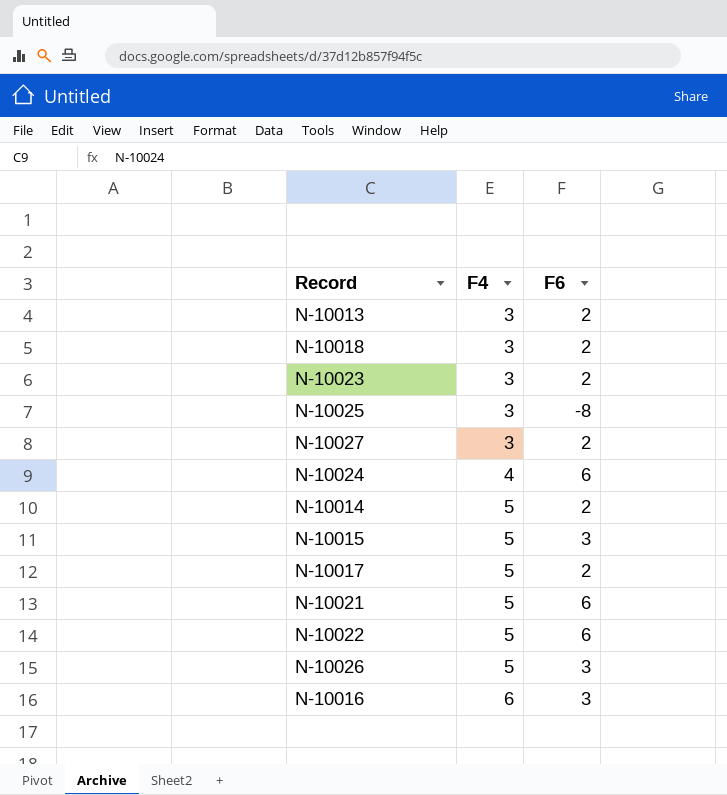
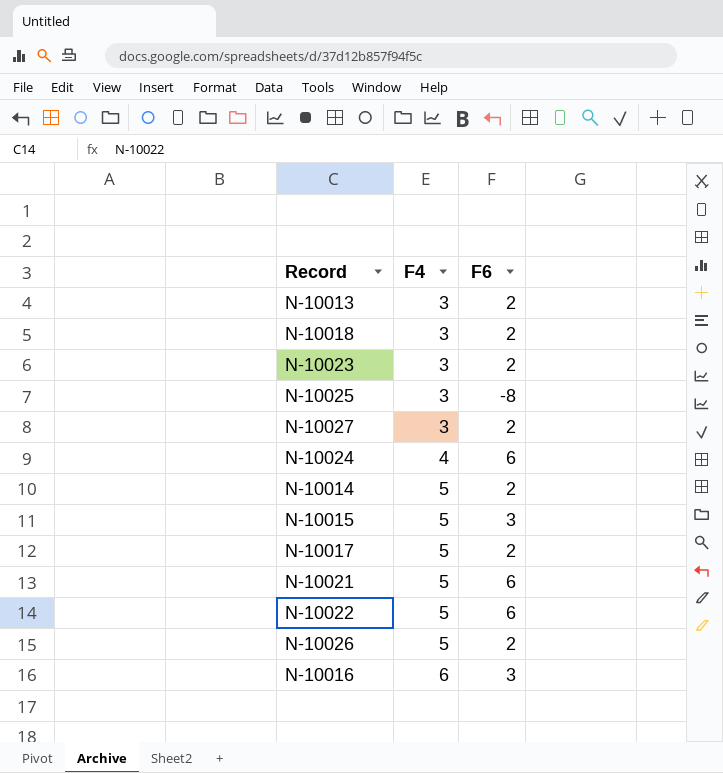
N-10026 | F6: 3 -> 2

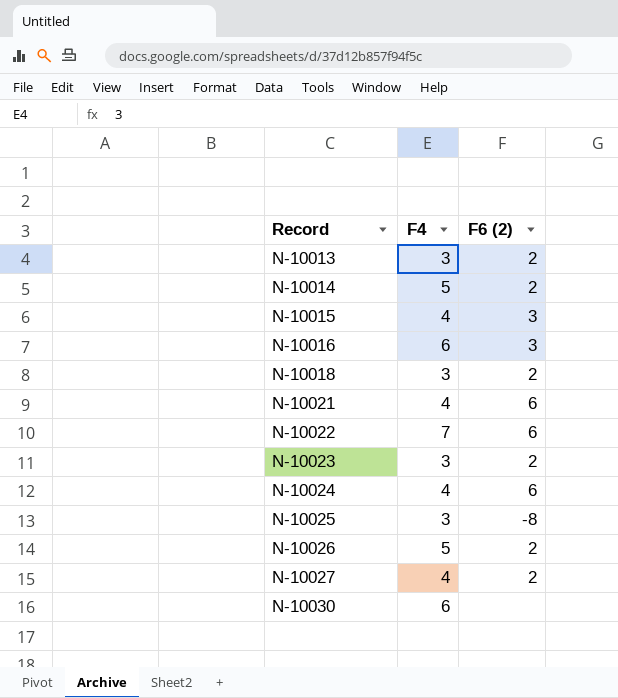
row order: F4 ascending -> Record ascending
column name: F6 -> F6 (2)
row N-10017: 5 | 2 -> none
N-10015 | F4: 5 -> 4
N-10021 | F4: 5 -> 4
N-10022 | F4: 5 -> 7
N-10027 | F4: 3 -> 4
row N-10030: none -> 6 | none

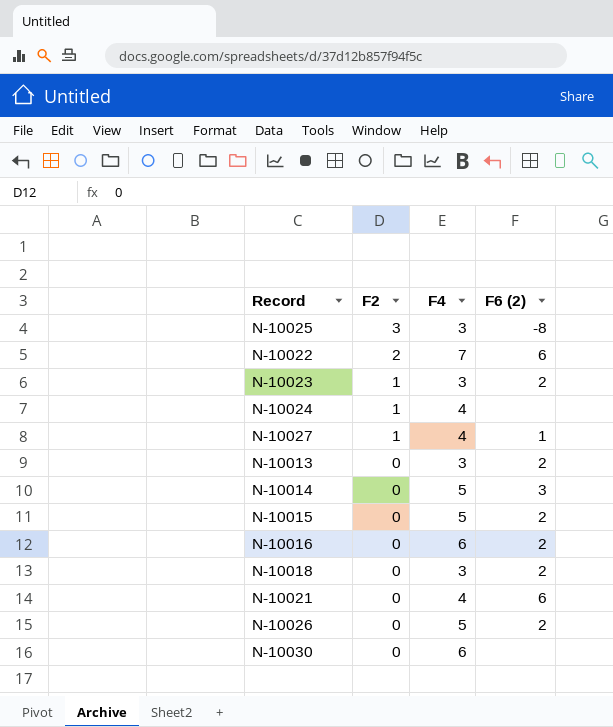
row order: Record ascending -> F2 descending
column F2 | position: none -> 2
N-10024 | F6 (2): 6 -> none
N-10027 | F6 (2): 2 -> 1
N-10014 | F6 (2): 2 -> 3
N-10015 | F4: 4 -> 5
N-10015 | F6 (2): 3 -> 2
N-10016 | F6 (2): 3 -> 2

